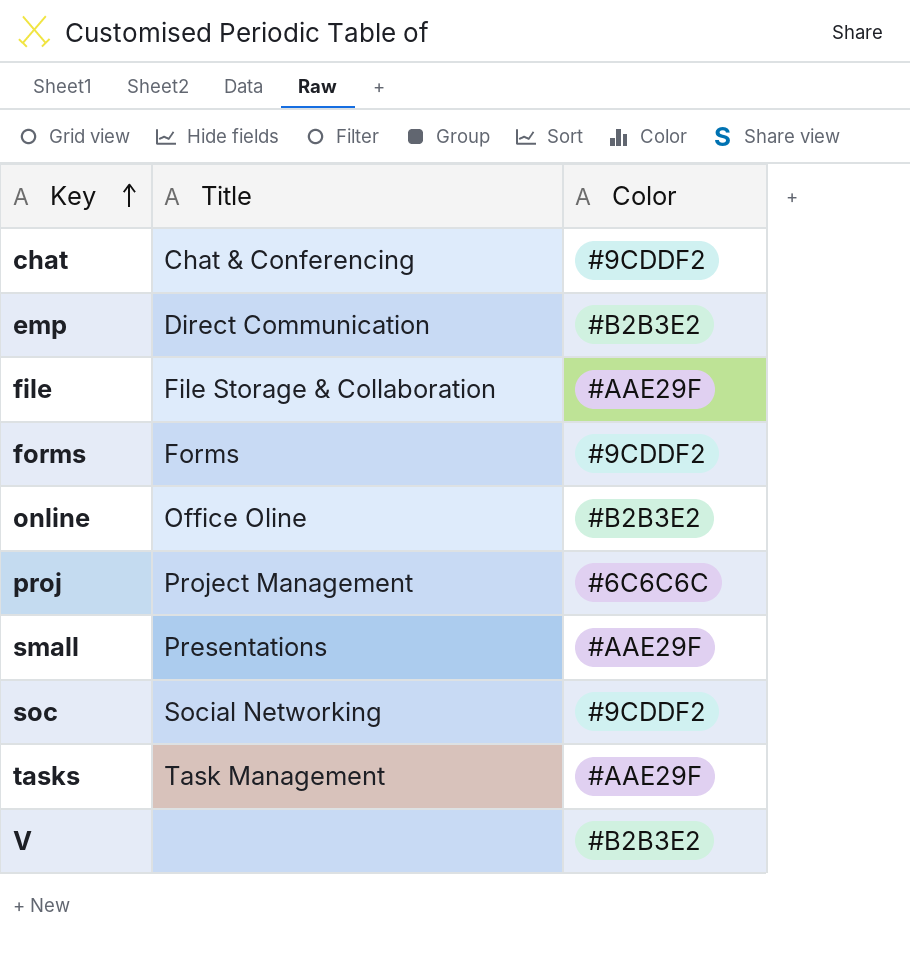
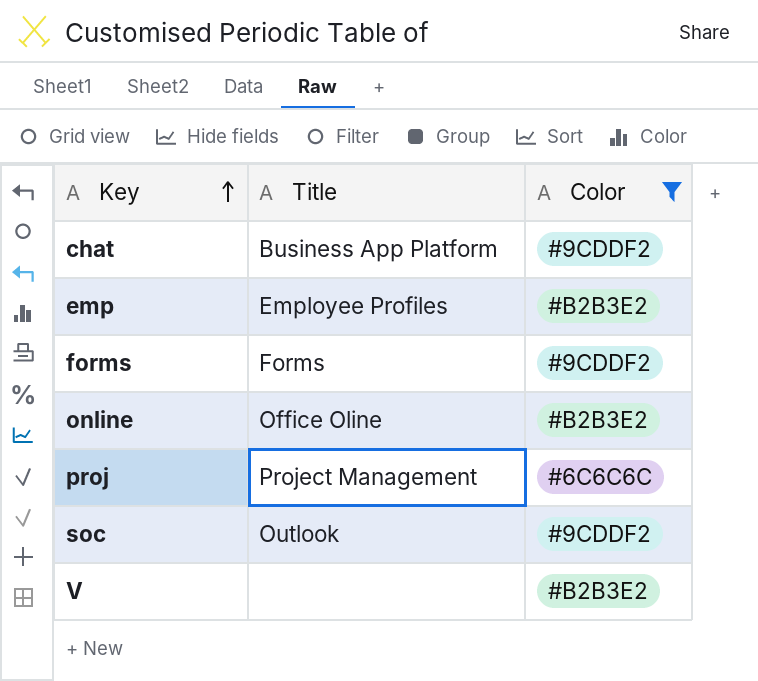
filter: none -> Color != #AAE29F
chat | Title: Chat & Conferencing -> Business App Platform
emp | Title: Direct Communication -> Employee Profiles
soc | Title: Social Networking -> Outlook

